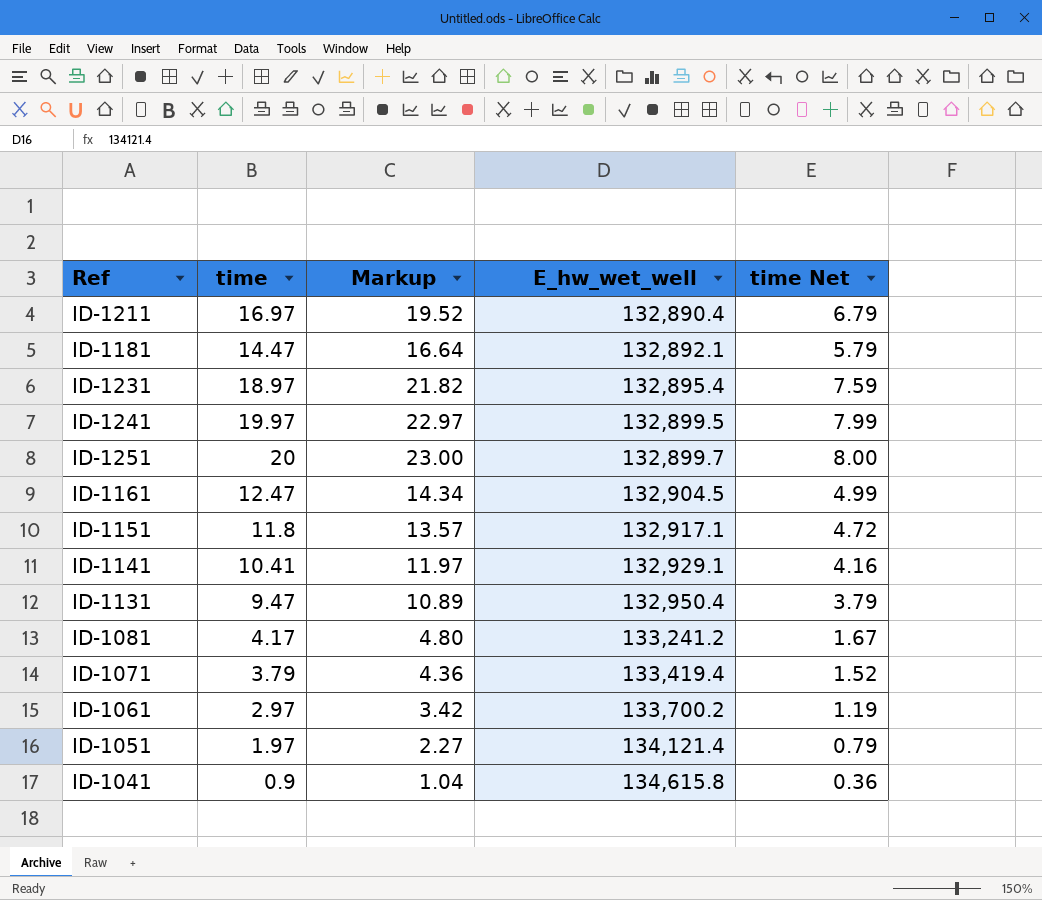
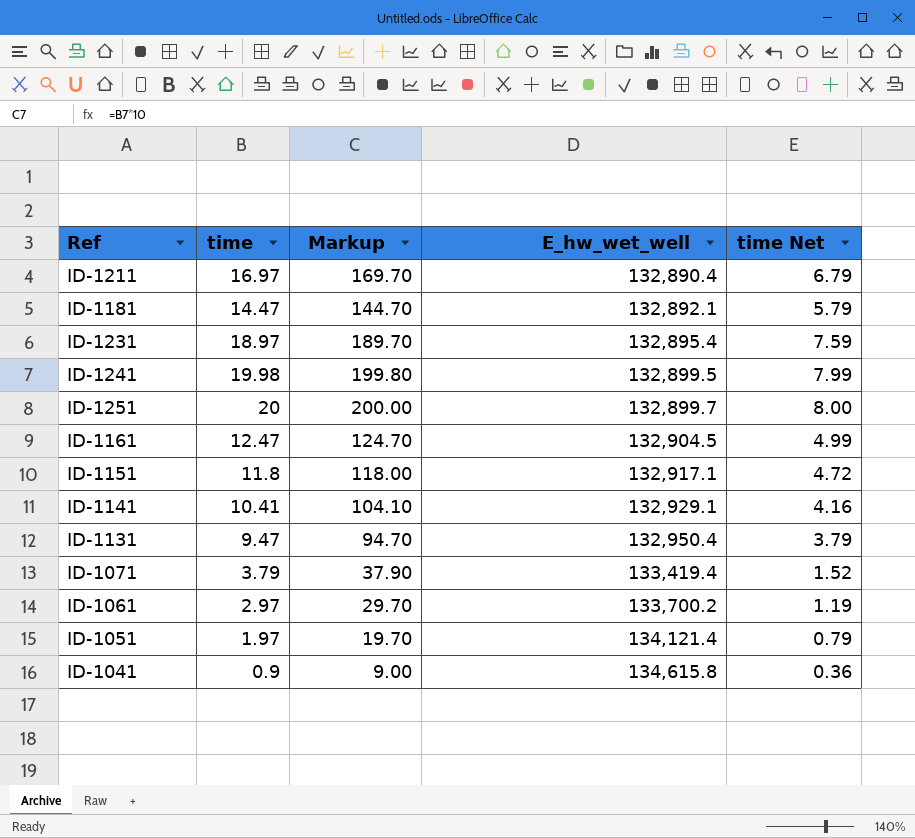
column Markup | formula: [time] * 1.15 -> [time] * 10
row ID-1081: 4.17 | 4.80 | 133,241.2 | 1.67 -> none
ID-1241 | time: 19.97 -> 19.98

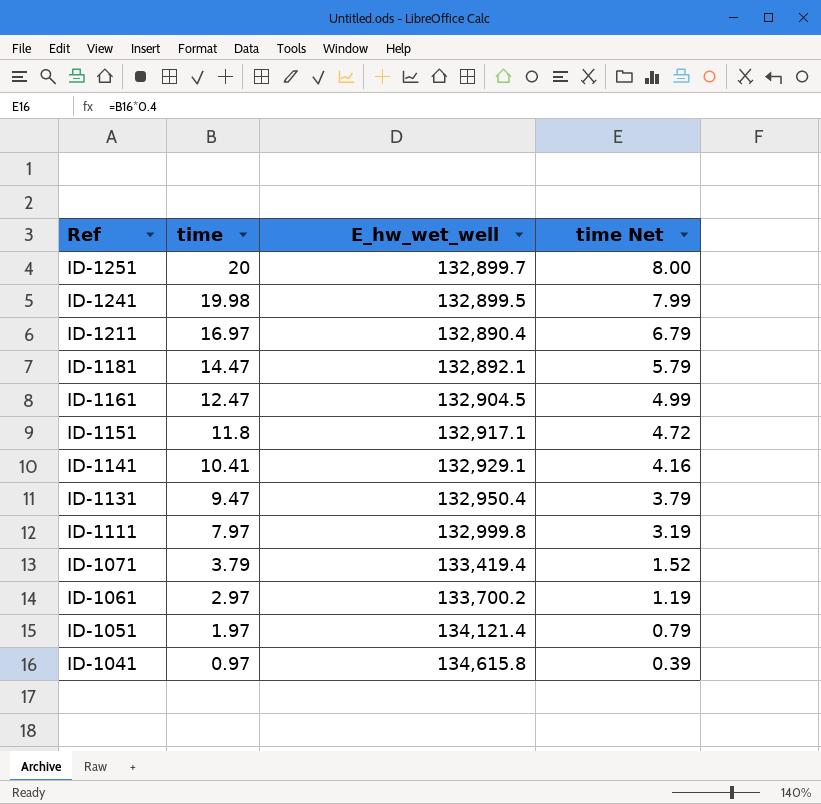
row order: E_hw_wet_well ascending -> Ref descending
column Markup | formula: [time] * 10 -> none
row ID-1231: 18.97 | 189.70 | 132,895.4 | 7.59 -> none
row ID-1111: none -> 7.97 | 132,999.8 | 3.19
ID-1041 | time: 0.9 -> 0.97
ID-1041 | time Net: 0.36 -> 0.39

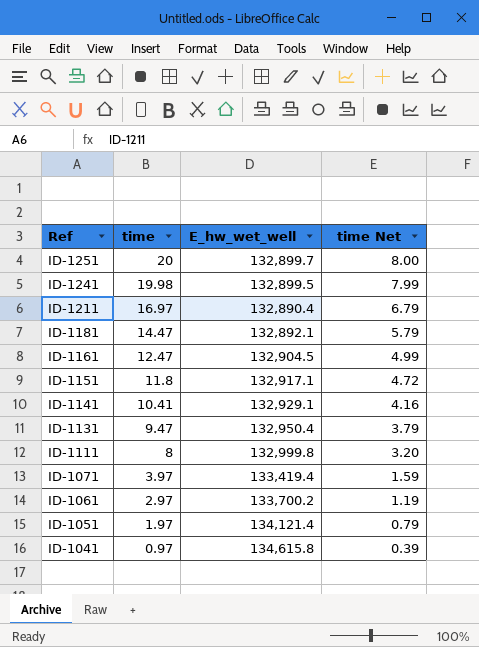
ID-1111 | time: 7.97 -> 8
ID-1111 | time Net: 3.19 -> 3.20
ID-1071 | time: 3.79 -> 3.97
ID-1071 | time Net: 1.52 -> 1.59

